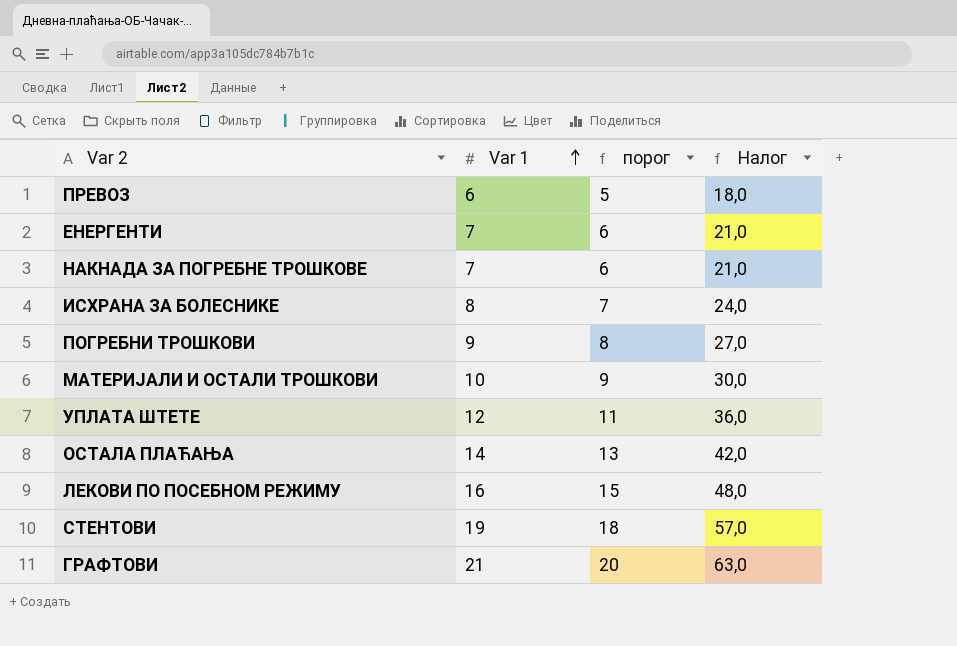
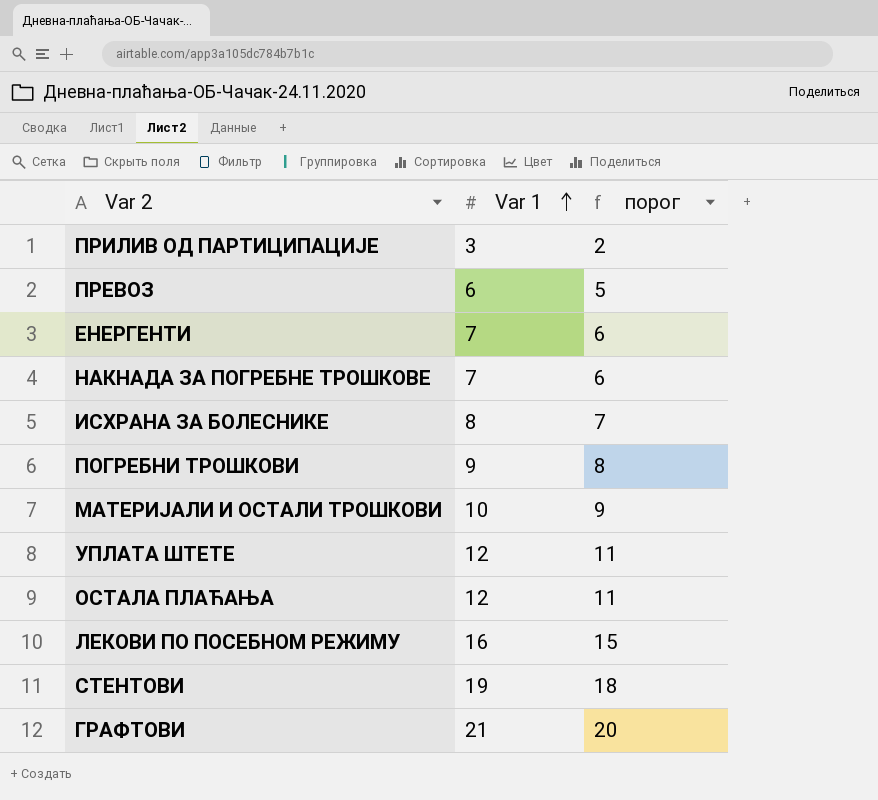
column Налог | formula: [Var 1] * 3 -> none
row ПРИЛИВ ОД ПАРТИЦИПАЦИЈЕ: none -> 3 | 2
ОСТАЛА ПЛАЋАЊА | Var 1: 14 -> 12
ОСТАЛА ПЛАЋАЊА | порог: 13 -> 11

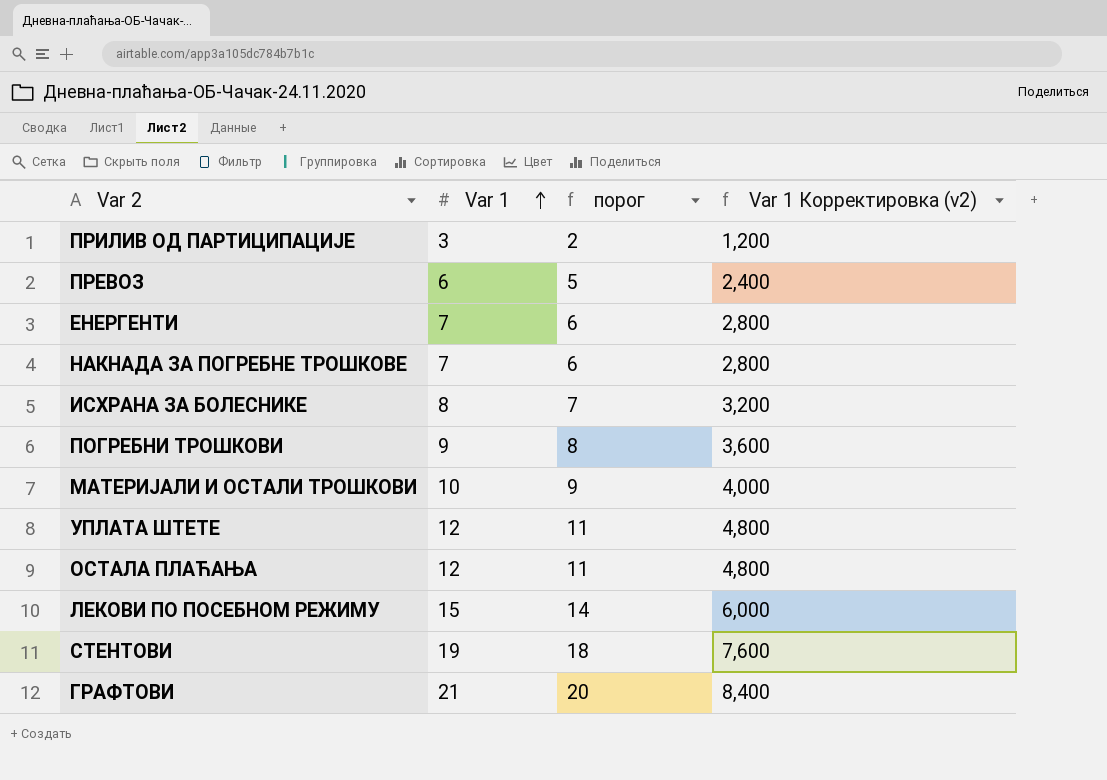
column Var 1 Корректировка (v2) | formula: none -> [Var 1] * 0,4
ЛЕКОВИ ПО ПОСЕБНОМ РЕЖИМУ | Var 1: 16 -> 15
ЛЕКОВИ ПО ПОСЕБНОМ РЕЖИМУ | порог: 15 -> 14

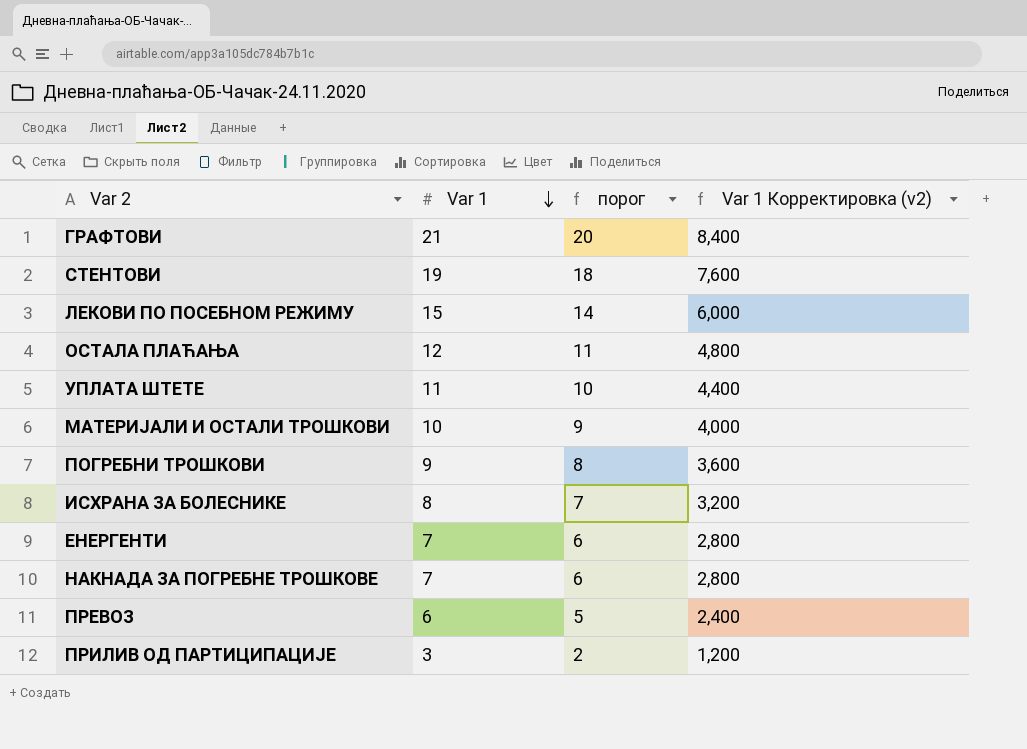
row order: Var 1 ascending -> Var 1 descending
УПЛАТА ШТЕТЕ | Var 1: 12 -> 11
УПЛАТА ШТЕТЕ | порог: 11 -> 10
УПЛАТА ШТЕТЕ | Var 1 Корректировка (v2): 4,800 -> 4,400

